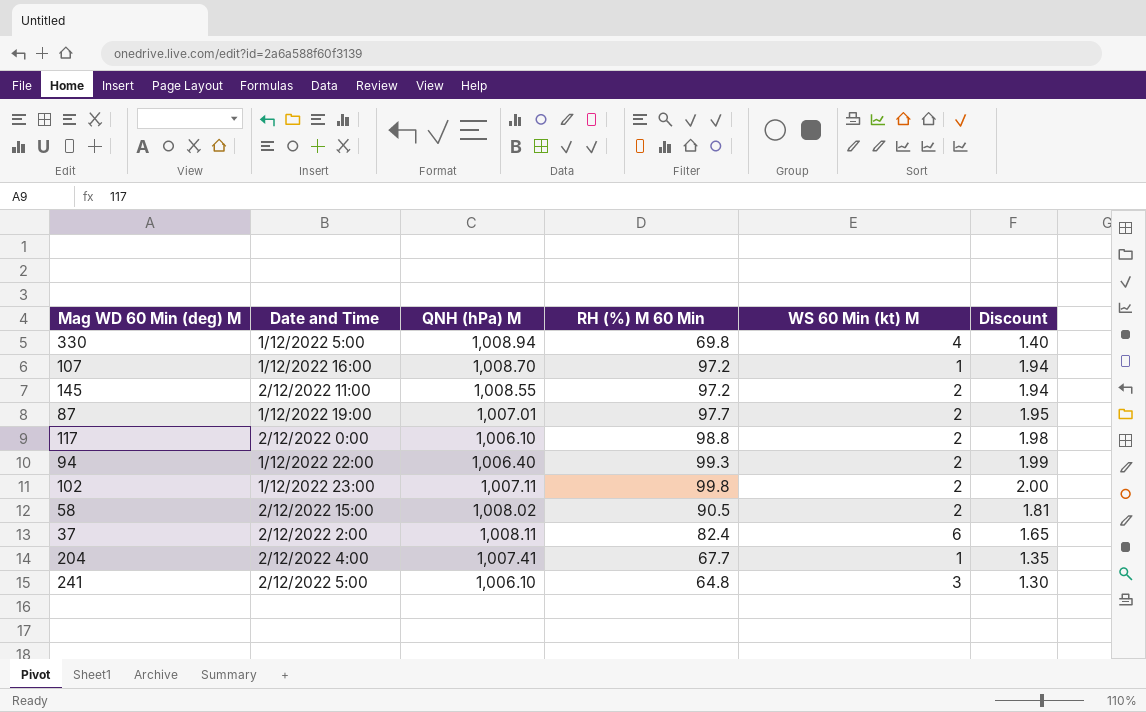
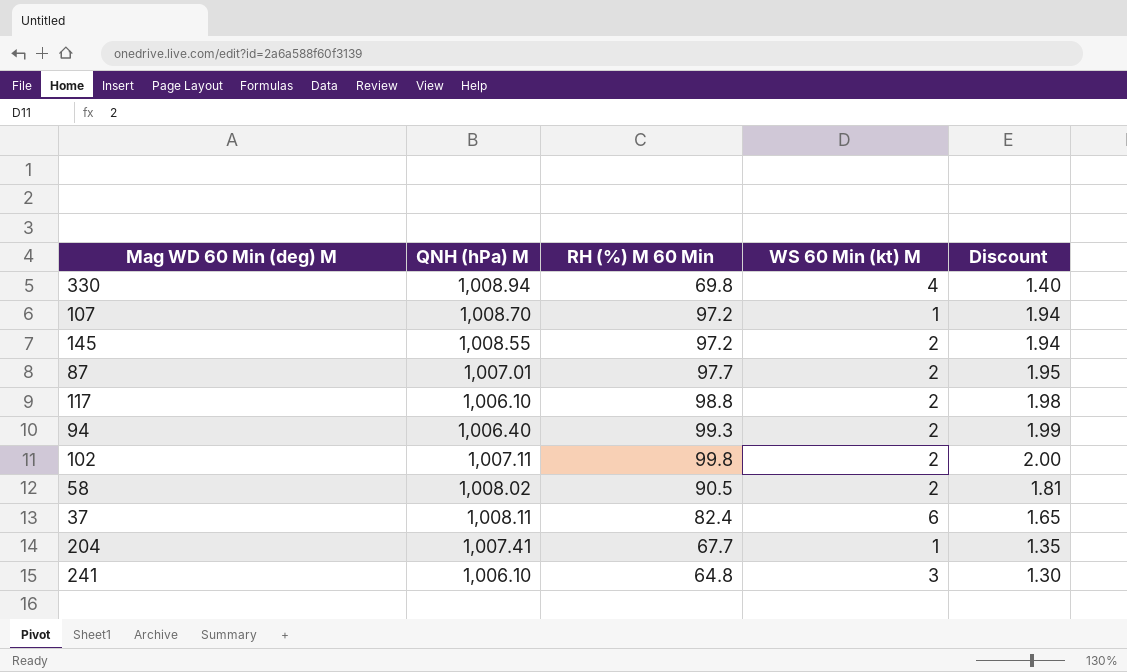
column Date and Time | position: 2 -> none

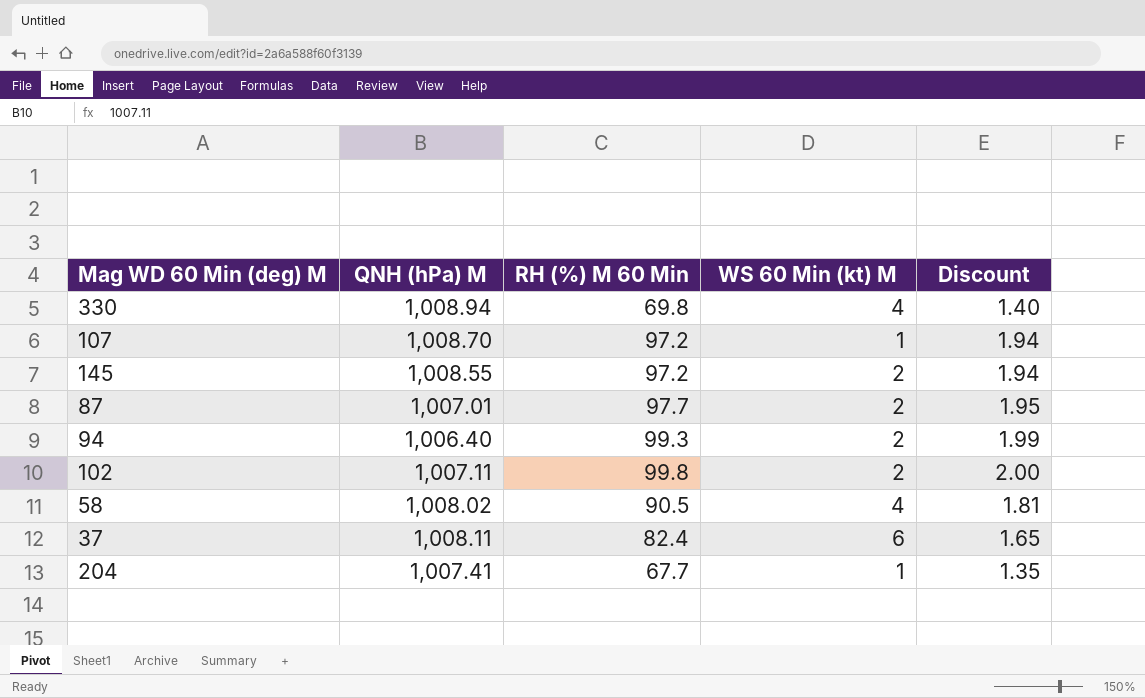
row 117: 1,006.10 | 98.8 | 2 | 1.98 -> none
row 241: 1,006.10 | 64.8 | 3 | 1.30 -> none
58 | WS 60 Min (kt) M: 2 -> 4

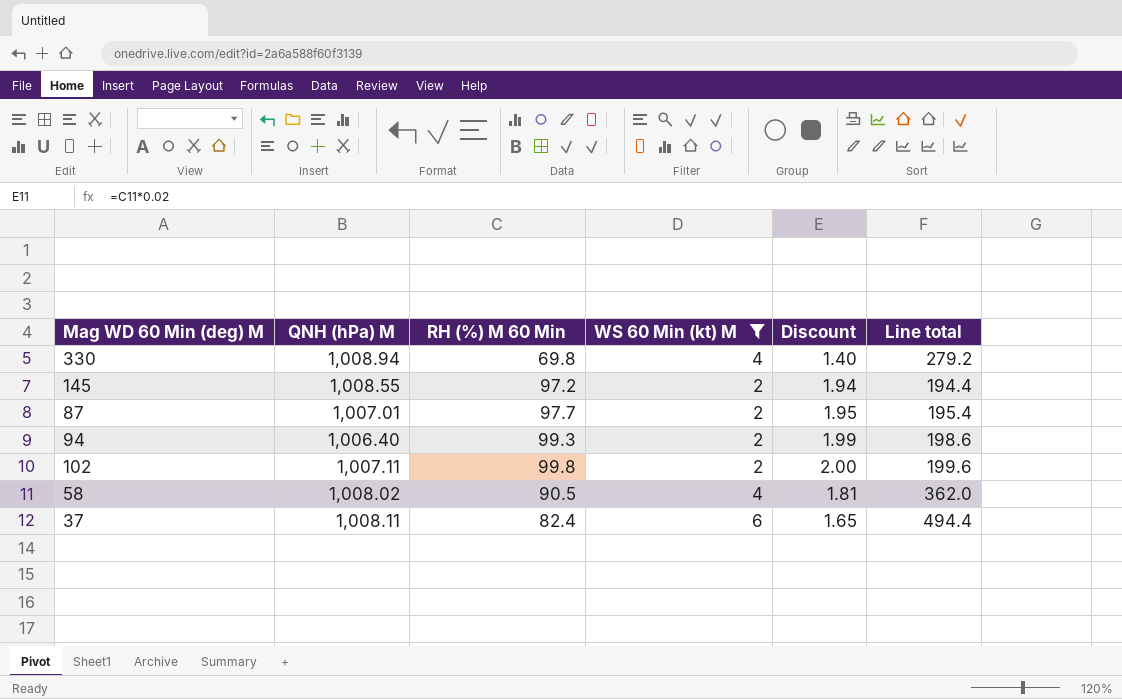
filter: none -> WS 60 Min (kt) M != 1
column Line total | formula: none -> [RH (%) M 60 Min] * [WS 60 Min (kt) M]

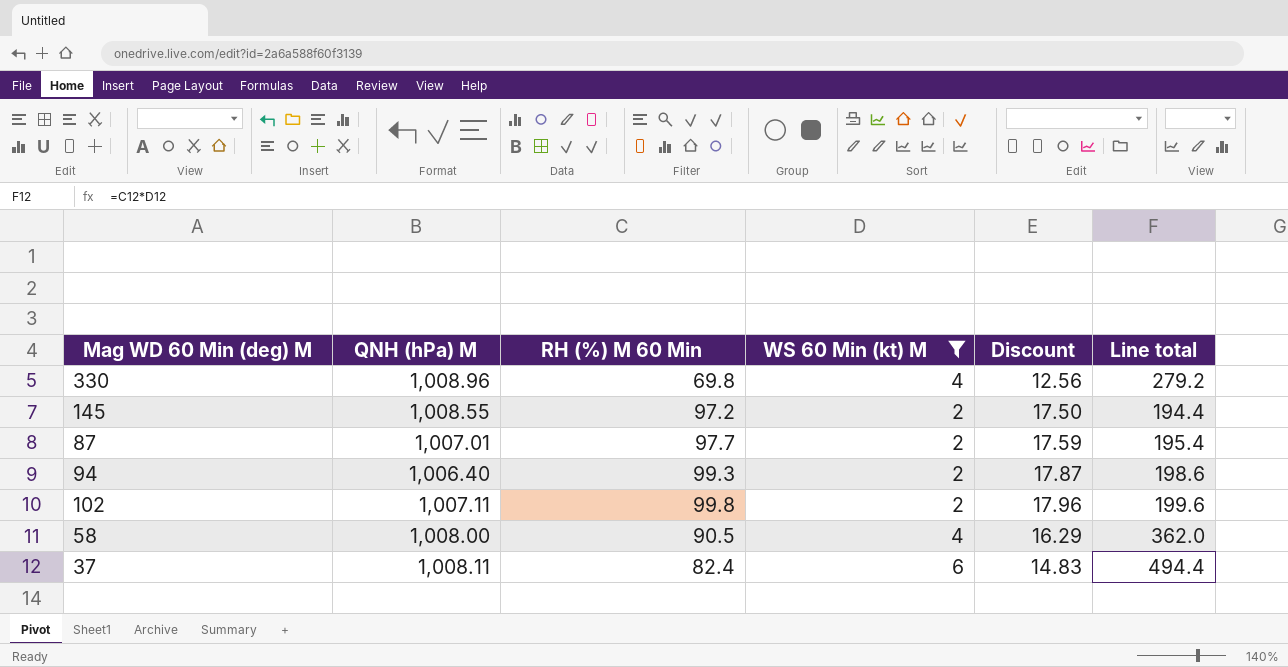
column Discount | formula: [RH (%) M 60 Min] * 0.02 -> [RH (%) M 60 Min] * 0.18
330 | QNH (hPa) M: 1,008.94 -> 1,008.96
58 | QNH (hPa) M: 1,008.02 -> 1,008.00

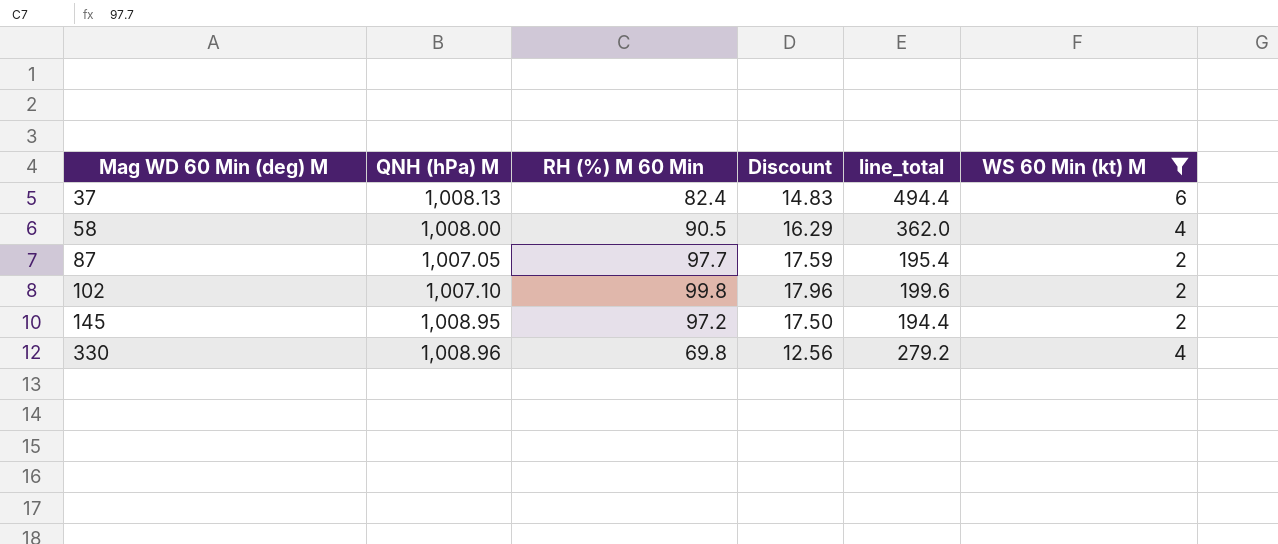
row order: none -> Mag WD 60 Min (deg) M ascending
column name: Line total -> line_total
column WS 60 Min (kt) M | position: 4 -> 6
row 94: 1,006.40 | 99.3 | 2 | 17.87 | 198.6 -> none
37 | QNH (hPa) M: 1,008.11 -> 1,008.13
87 | QNH (hPa) M: 1,007.01 -> 1,007.05
102 | QNH (hPa) M: 1,007.11 -> 1,007.10
145 | QNH (hPa) M: 1,008.55 -> 1,008.95

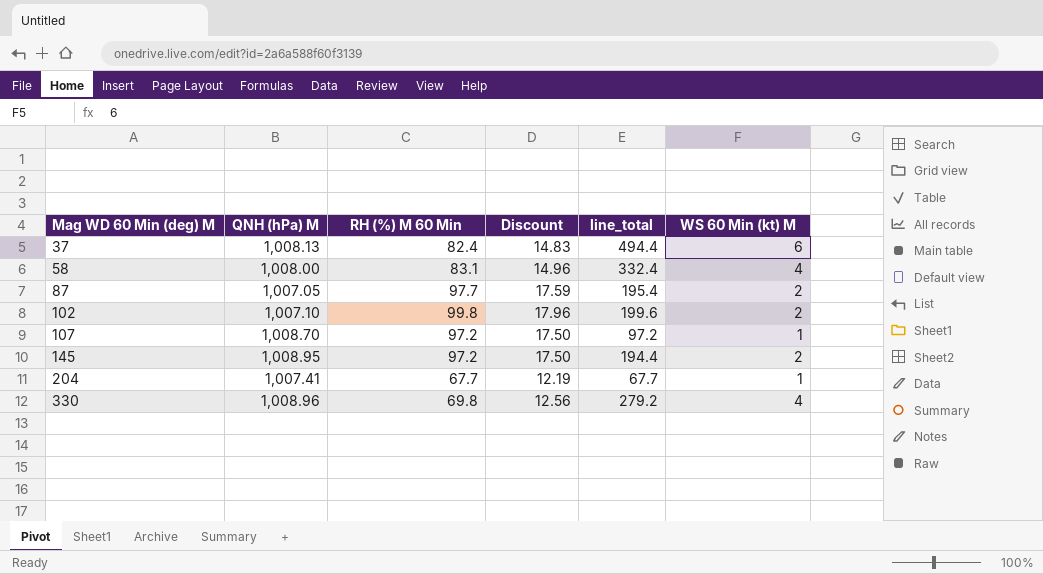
filter: WS 60 Min (kt) M != 1 -> none
58 | RH (%) M 60 Min: 90.5 -> 83.1
58 | Discount: 16.29 -> 14.96
58 | line_total: 362.0 -> 332.4

